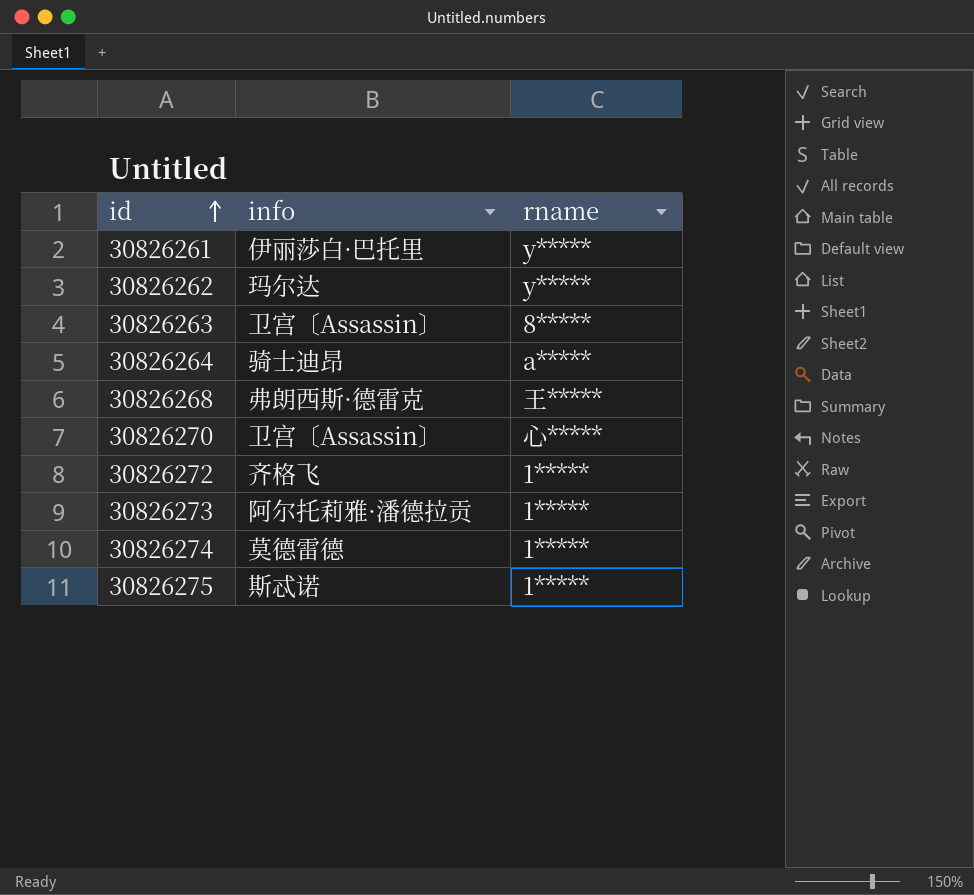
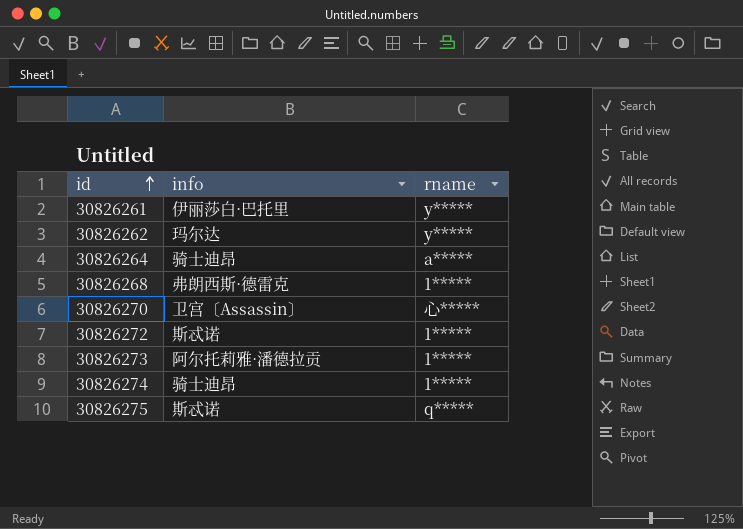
row 30826263: 卫宫〔Assassin〕 | 8***** -> none
30826268 | rname: 王***** -> 1*****
30826272 | info: 齐格飞 -> 斯忒诺
30826274 | info: 莫德雷德 -> 骑士迪昂
30826275 | rname: 1***** -> q*****

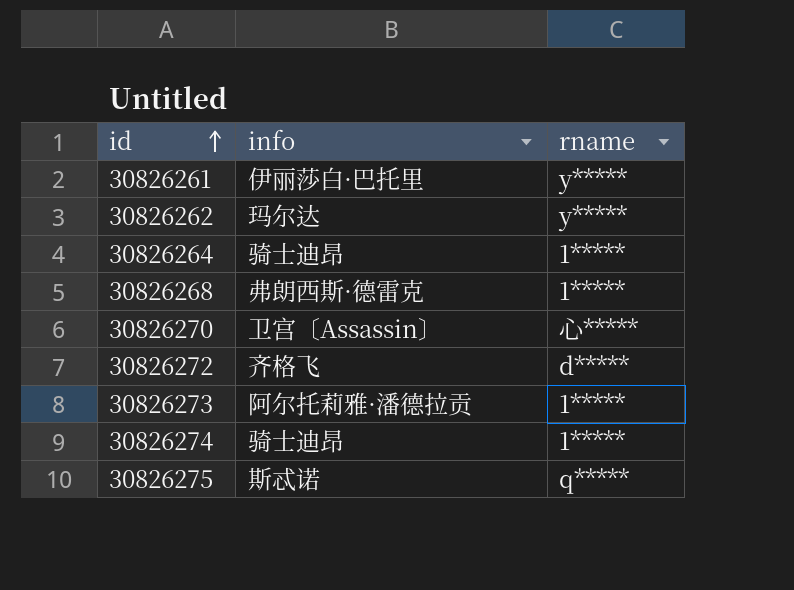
30826264 | rname: a***** -> 1*****
30826272 | info: 斯忒诺 -> 齐格飞
30826272 | rname: 1***** -> d*****

